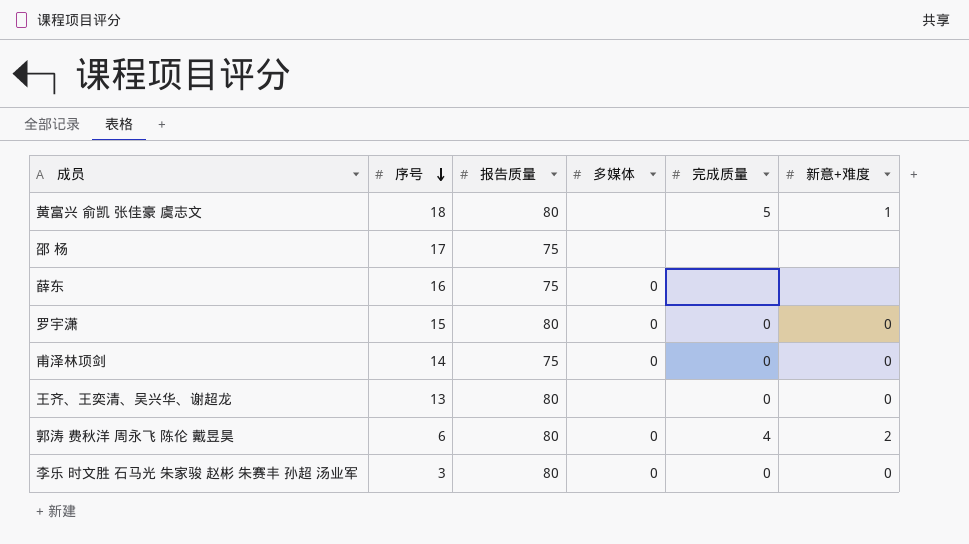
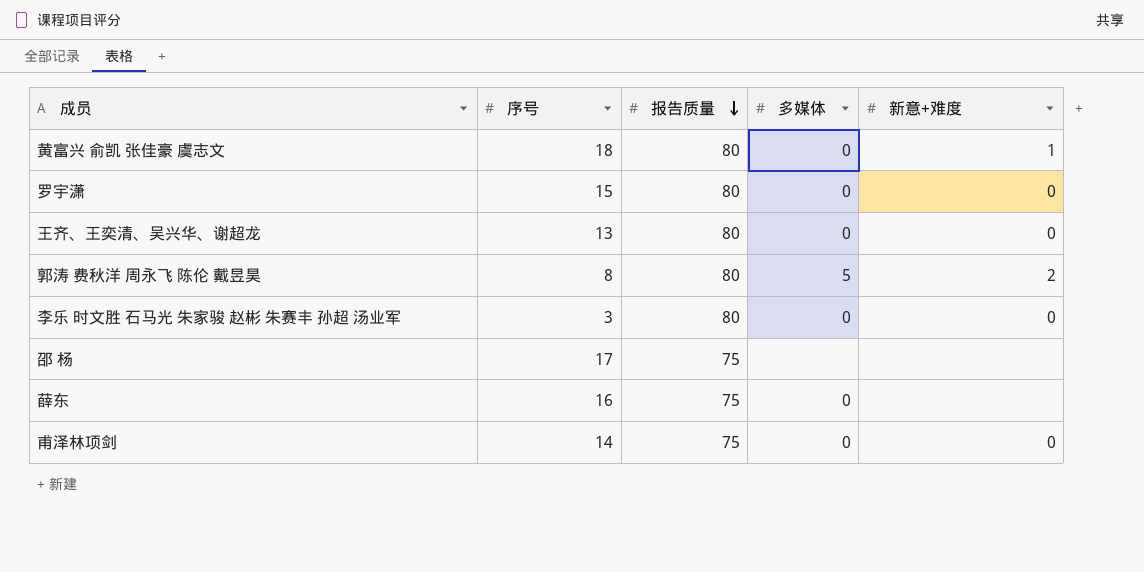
row order: 序号 descending -> 报告质量 descending
column 完成质量 | position: 5 -> none
黄富兴 俞凯 张佳豪 虞志文 | 多媒体: none -> 0
王齐、王奕清、吴兴华、谢超龙 | 多媒体: none -> 0
郭涛 费秋洋 周永飞 陈伦 戴昱昊 | 序号: 6 -> 8
郭涛 费秋洋 周永飞 陈伦 戴昱昊 | 多媒体: 0 -> 5

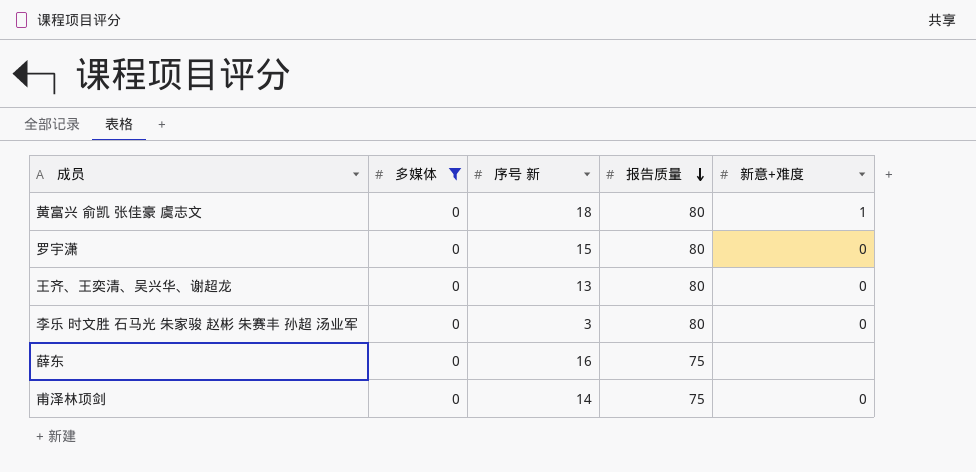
filter: none -> 多媒体 = 0
column 多媒体 | position: 4 -> 2
column name: 序号 -> 序号 新

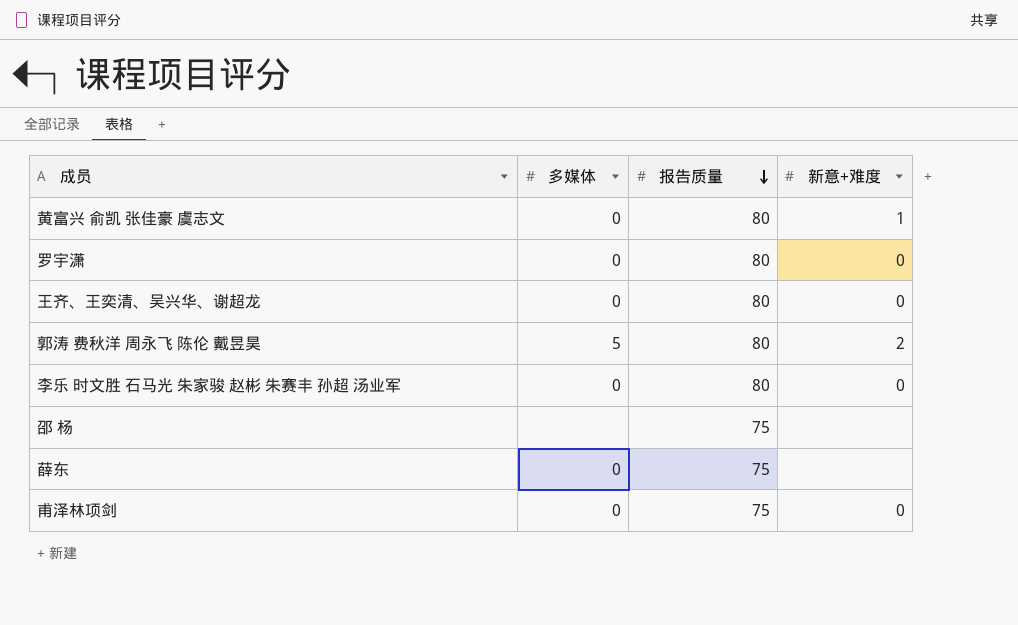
filter: 多媒体 = 0 -> none
column 序号 新 | position: 3 -> none

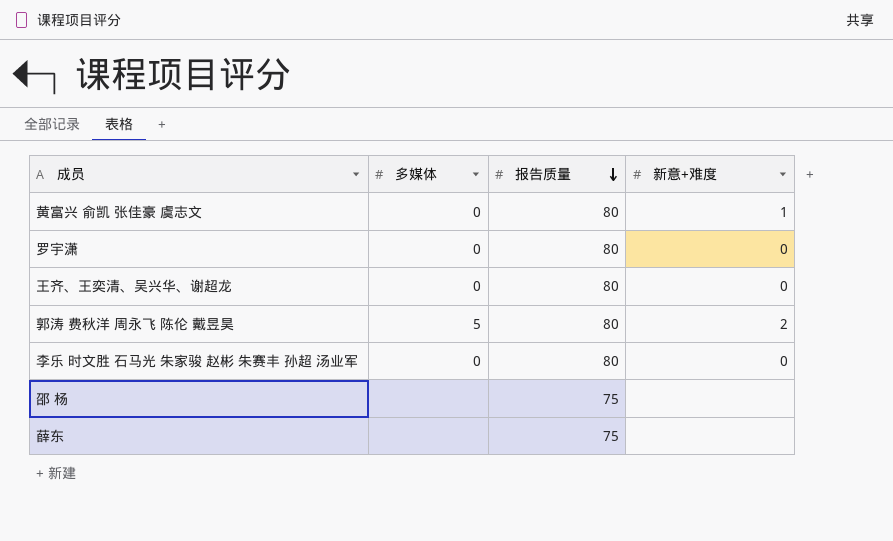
row 甫泽林项剑: 0 | 75 | 0 -> none
薛东 | 多媒体: 0 -> none

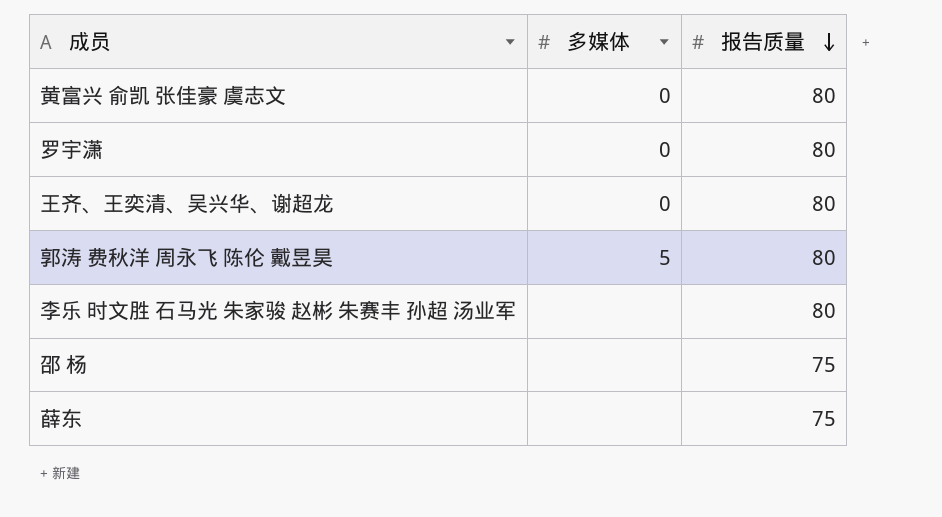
column 新意+难度 | position: 4 -> none
李乐 时文胜 石马光 朱家骏 赵彬 朱赛丰 孙超 汤业军 | 多媒体: 0 -> none

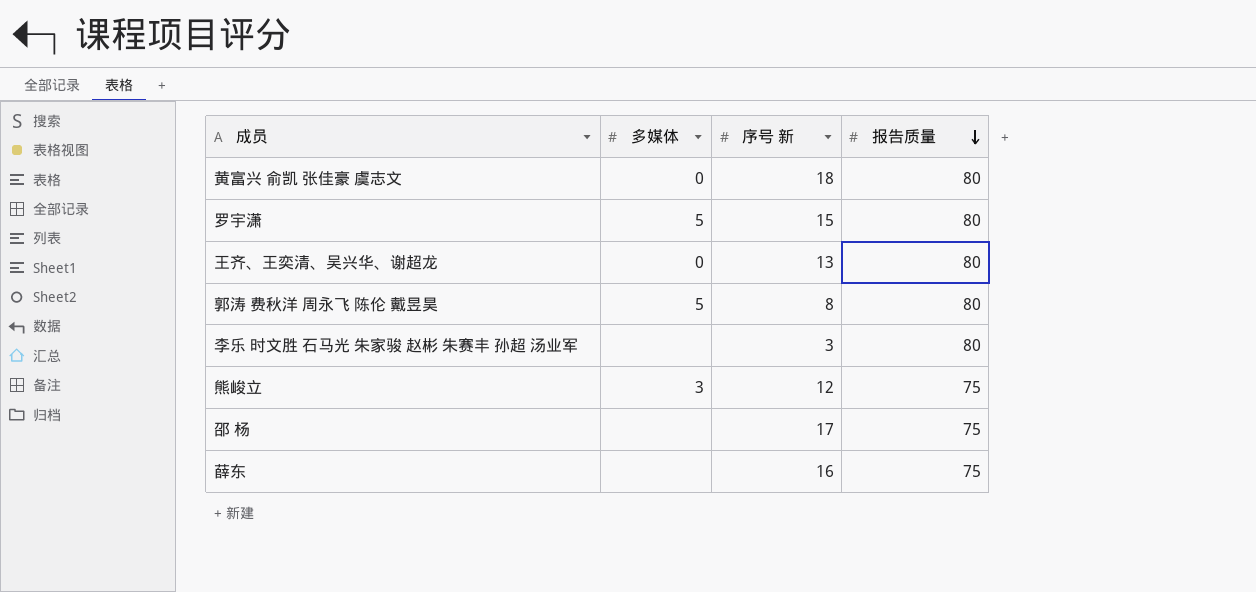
column 序号 新 | position: none -> 3
罗宇潇 | 多媒体: 0 -> 5
row 熊峻立: none -> 3 | 12 | 75

